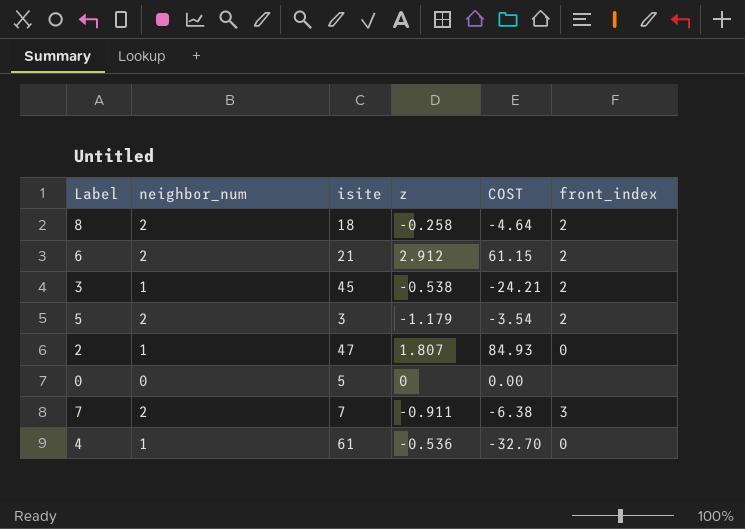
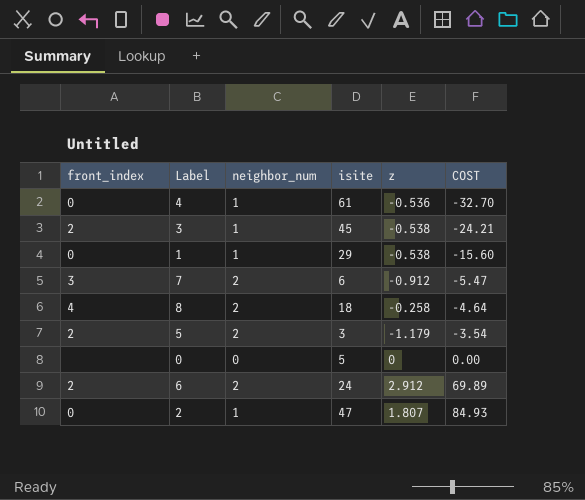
row order: none -> COST ascending
column front_index | position: 6 -> 1
row 1: none -> 0 | 1 | 29 | -0.538 | -15.60
7 | isite: 7 -> 6
7 | z: -0.911 -> -0.912
7 | COST: -6.38 -> -5.47
8 | front_index: 2 -> 4
6 | isite: 21 -> 24
6 | COST: 61.15 -> 69.89

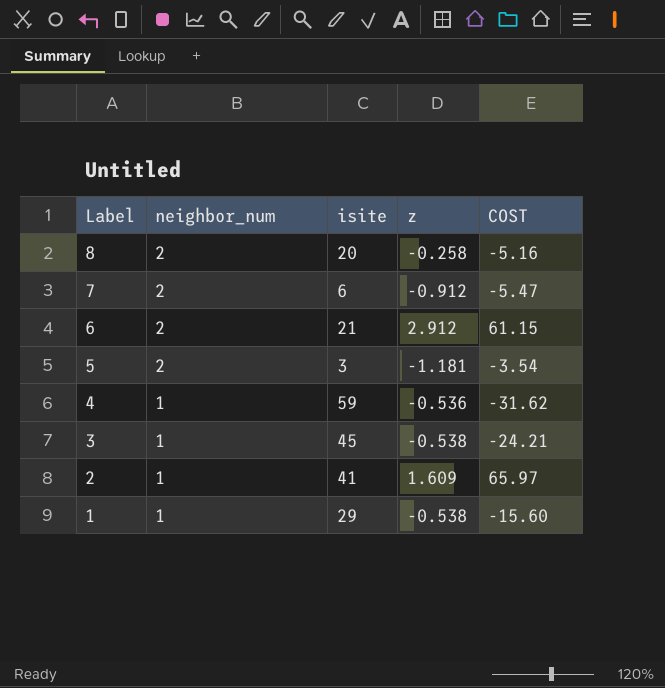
row order: COST ascending -> Label descending
column front_index | position: 1 -> none
row 0: none | 0 | 5 | 0 | 0.00 -> none
8 | isite: 18 -> 20
8 | COST: -4.64 -> -5.16
6 | isite: 24 -> 21
6 | COST: 69.89 -> 61.15
5 | z: -1.179 -> -1.181
4 | isite: 61 -> 59
4 | COST: -32.70 -> -31.62
2 | isite: 47 -> 41
2 | z: 1.807 -> 1.609
2 | COST: 84.93 -> 65.97

